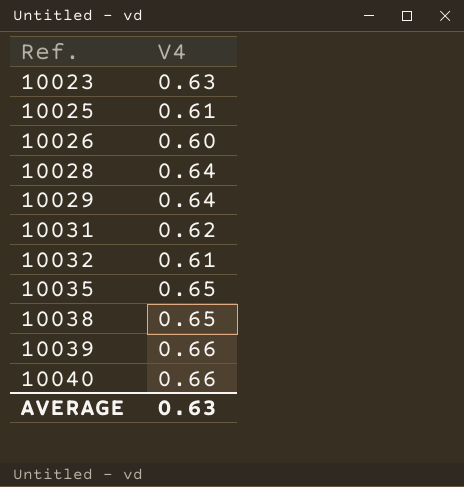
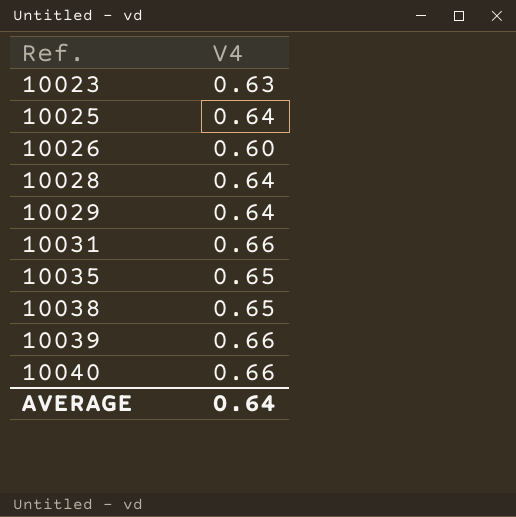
row 10032: 0.61 -> none
10025 | V4: 0.61 -> 0.64
10031 | V4: 0.62 -> 0.66
AVERAGE | V4: 0.63 -> 0.64

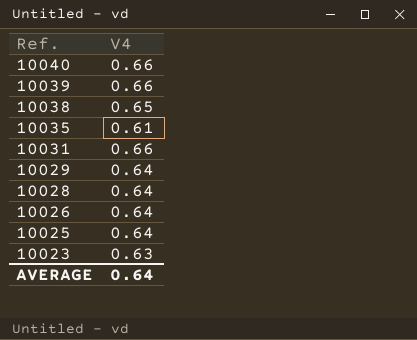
row order: Ref. ascending -> Ref. descending
10035 | V4: 0.65 -> 0.61
10026 | V4: 0.60 -> 0.64

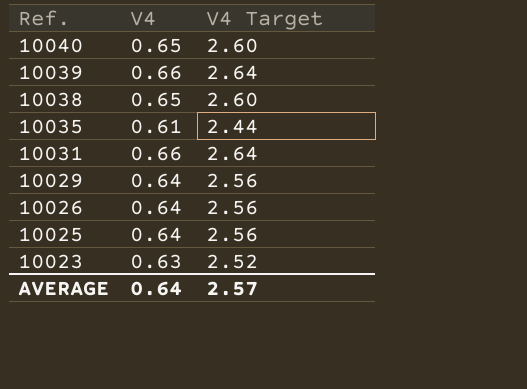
column V4 Target | formula: none -> [V4] * 4
row 10028: 0.64 -> none
10040 | V4: 0.66 -> 0.65

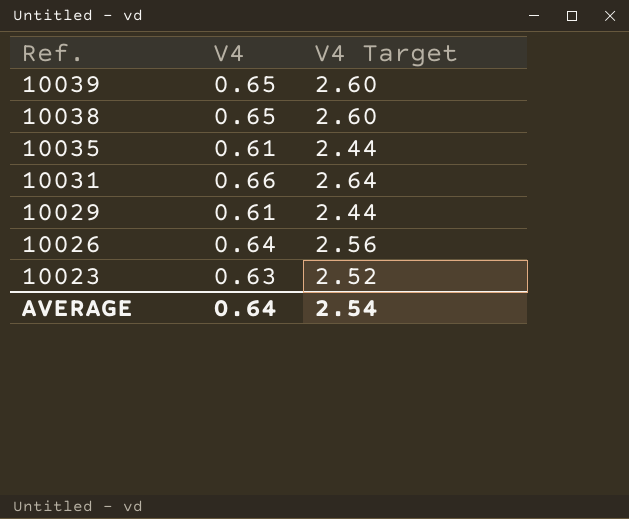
row 10040: 0.65 | 2.60 -> none
row 10025: 0.64 | 2.56 -> none
10039 | V4: 0.66 -> 0.65
10039 | V4 Target: 2.64 -> 2.60
10029 | V4: 0.64 -> 0.61
10029 | V4 Target: 2.56 -> 2.44
AVERAGE | V4 Target: 2.57 -> 2.54

